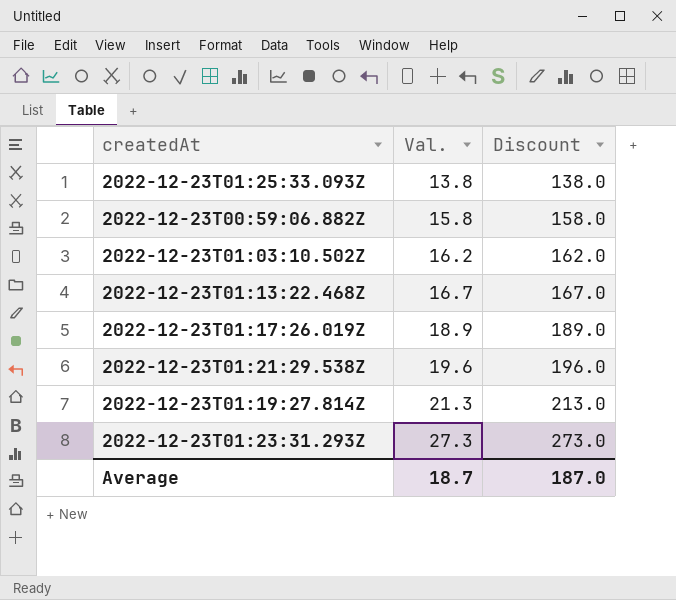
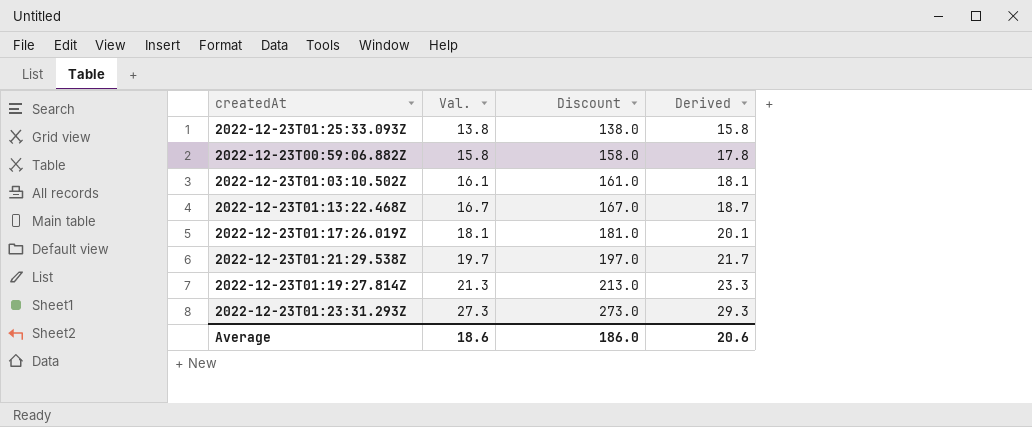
column Derived | formula: none -> [Val.] + 2
2022-12-23T01:03:10.502Z | Val.: 16.2 -> 16.1
2022-12-23T01:03:10.502Z | Discount: 162.0 -> 161.0
2022-12-23T01:17:26.019Z | Val.: 18.9 -> 18.1
2022-12-23T01:17:26.019Z | Discount: 189.0 -> 181.0
2022-12-23T01:21:29.538Z | Val.: 19.6 -> 19.7
2022-12-23T01:21:29.538Z | Discount: 196.0 -> 197.0
Average | Val.: 18.7 -> 18.6
Average | Discount: 187.0 -> 186.0

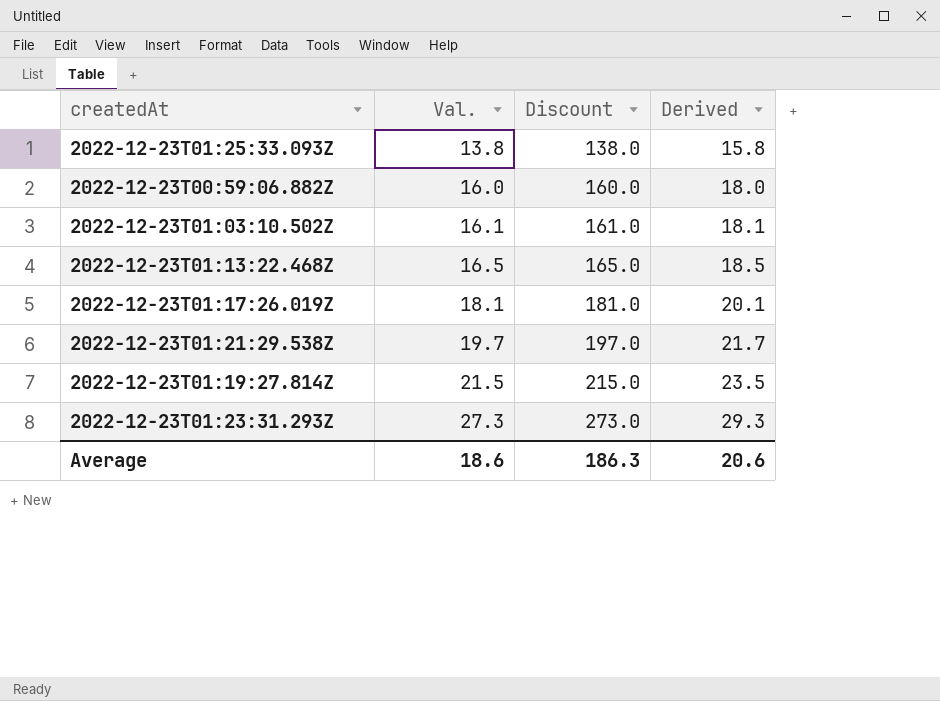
2022-12-23T00:59:06.882Z | Val.: 15.8 -> 16.0
2022-12-23T00:59:06.882Z | Discount: 158.0 -> 160.0
2022-12-23T00:59:06.882Z | Derived: 17.8 -> 18.0
2022-12-23T01:13:22.468Z | Val.: 16.7 -> 16.5
2022-12-23T01:13:22.468Z | Discount: 167.0 -> 165.0
2022-12-23T01:13:22.468Z | Derived: 18.7 -> 18.5
2022-12-23T01:19:27.814Z | Val.: 21.3 -> 21.5
2022-12-23T01:19:27.814Z | Discount: 213.0 -> 215.0
2022-12-23T01:19:27.814Z | Derived: 23.3 -> 23.5
Average | Discount: 186.0 -> 186.3

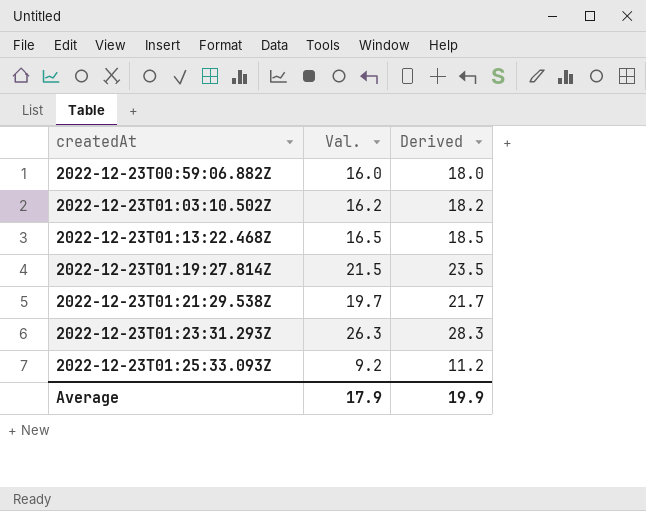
row order: Val. ascending -> createdAt ascending
column Discount | formula: [Val.] * 10 -> none
row 2022-12-23T01:17:26.019Z: 18.1 | 181.0 | 20.1 -> none
2022-12-23T01:03:10.502Z | Val.: 16.1 -> 16.2
2022-12-23T01:03:10.502Z | Derived: 18.1 -> 18.2
2022-12-23T01:23:31.293Z | Val.: 27.3 -> 26.3
2022-12-23T01:23:31.293Z | Derived: 29.3 -> 28.3
2022-12-23T01:25:33.093Z | Val.: 13.8 -> 9.2
2022-12-23T01:25:33.093Z | Derived: 15.8 -> 11.2
Average | Val.: 18.6 -> 17.9
Average | Derived: 20.6 -> 19.9

